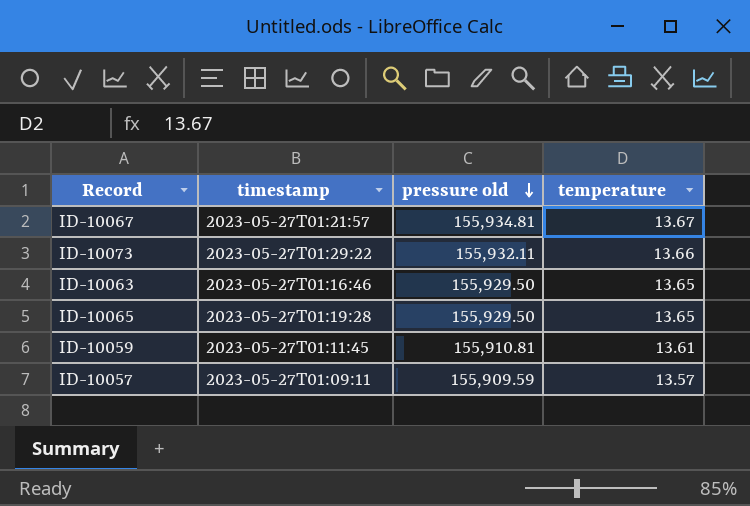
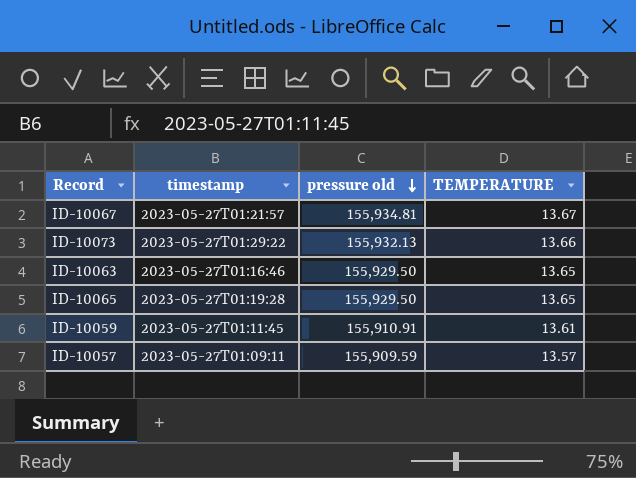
column name: temperature -> TEMPERATURE
ID-10073 | pressure old: 155,932.11 -> 155,932.13
ID-10059 | pressure old: 155,910.81 -> 155,910.91

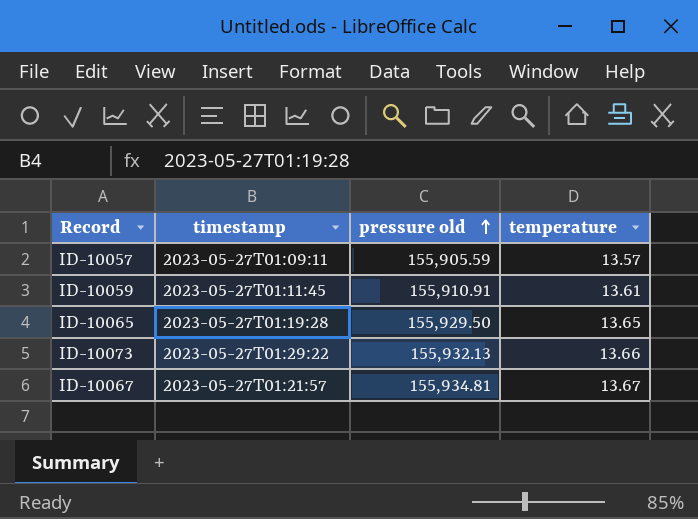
row order: pressure old descending -> pressure old ascending
column name: TEMPERATURE -> temperature
row ID-10063: 2023-05-27T01:16:46 | 155,929.50 | 13.65 -> none
ID-10057 | pressure old: 155,909.59 -> 155,905.59

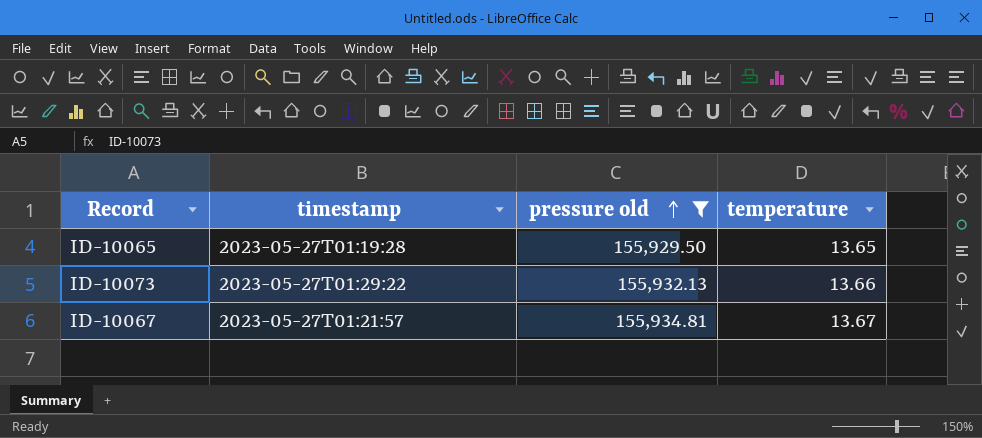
filter: none -> pressure old >= 155,929.50

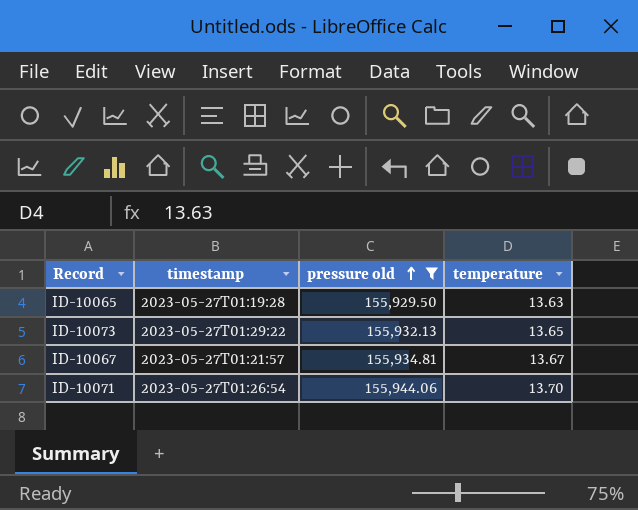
ID-10065 | temperature: 13.65 -> 13.63
ID-10073 | temperature: 13.66 -> 13.65
row ID-10071: none -> 2023-05-27T01:26:54 | 155,944.06 | 13.70

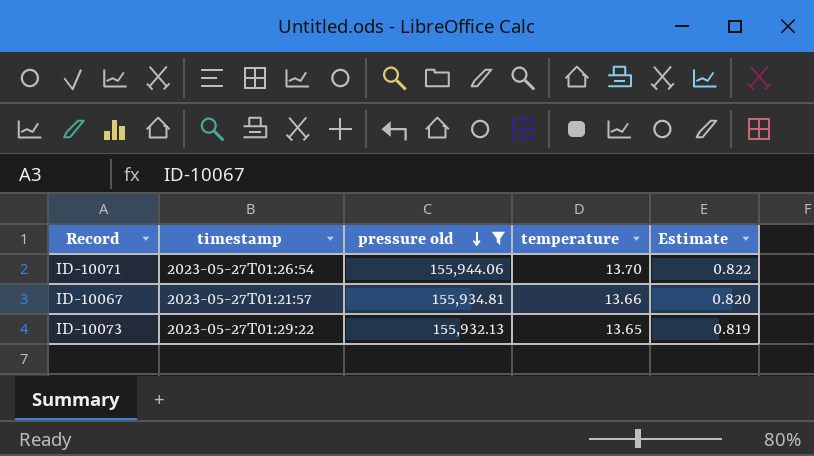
row order: pressure old ascending -> pressure old descending
column Estimate | formula: none -> [temperature] * 0.06
row ID-10065: 2023-05-27T01:19:28 | 155,929.50 | 13.63 -> none
ID-10067 | temperature: 13.67 -> 13.66

